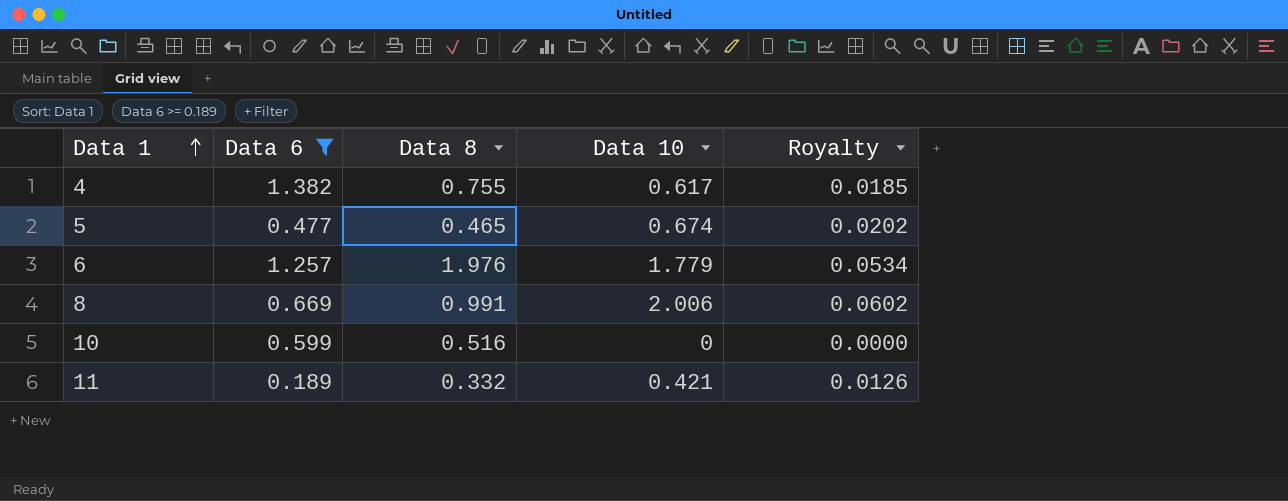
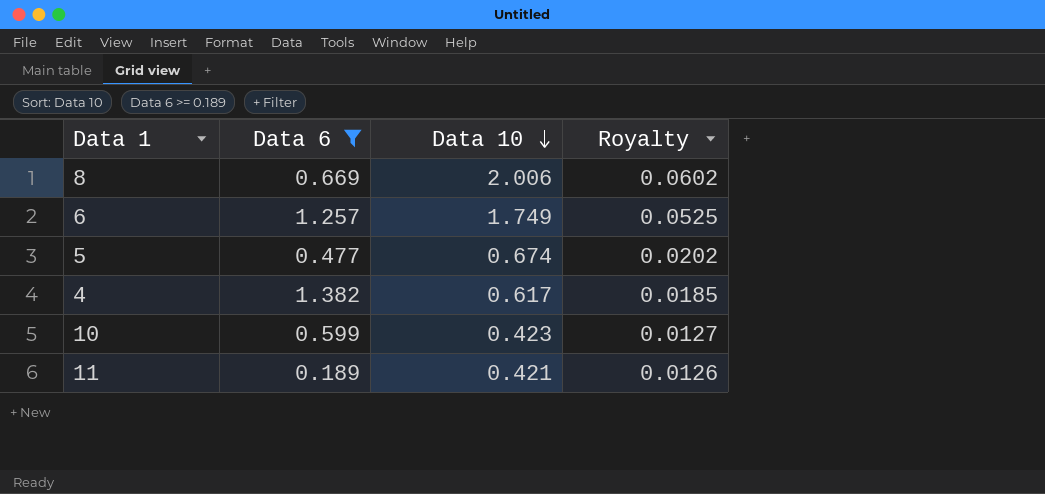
row order: Data 1 ascending -> Data 10 descending
column Data 8 | position: 3 -> none
6 | Data 10: 1.779 -> 1.749
6 | Royalty: 0.0534 -> 0.0525
10 | Data 10: 0 -> 0.423
10 | Royalty: 0.0000 -> 0.0127

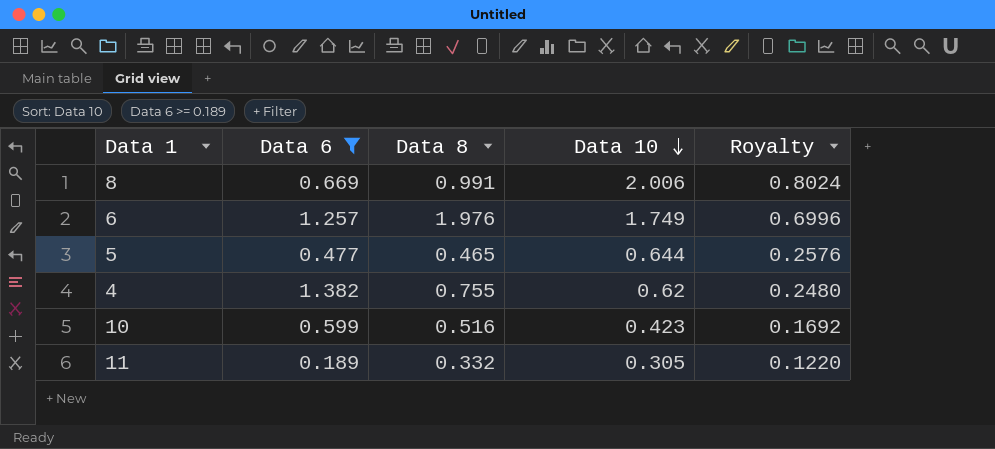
column Data 8 | position: none -> 3
column Royalty | formula: [Data 10] * 0.03 -> [Data 10] * 0.4
5 | Data 10: 0.674 -> 0.644
4 | Data 10: 0.617 -> 0.62
11 | Data 10: 0.421 -> 0.305

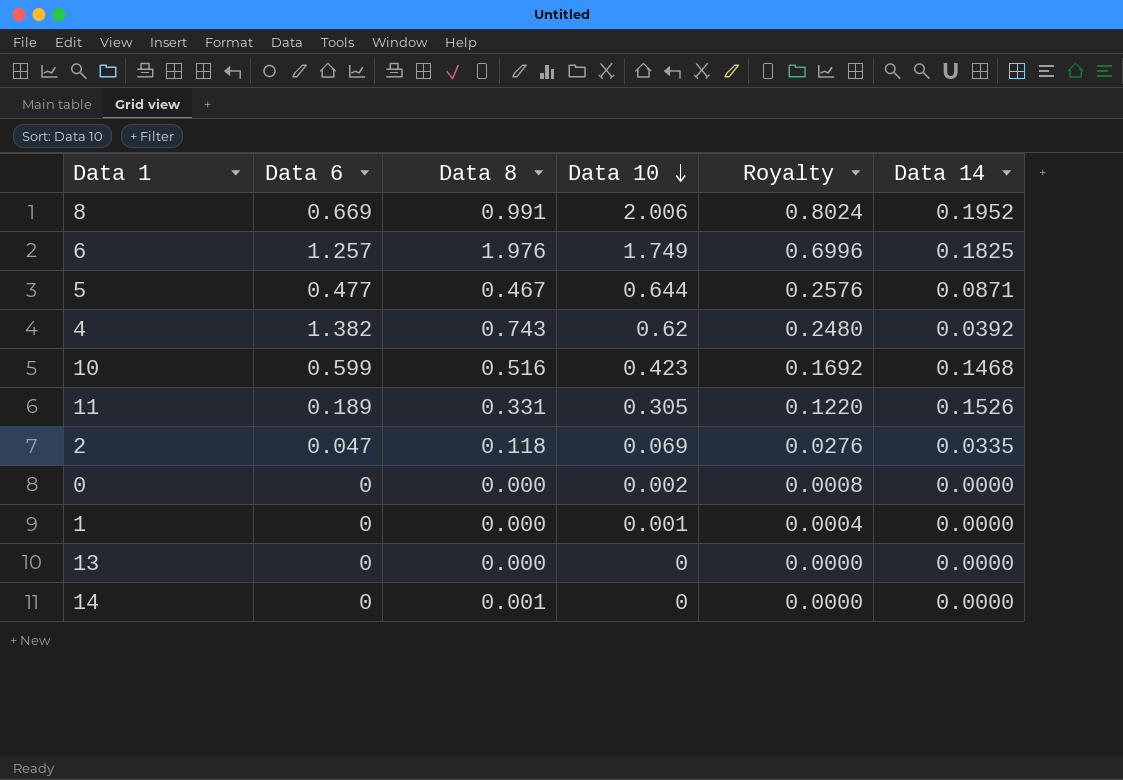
filter: Data 6 >= 0.189 -> none
column Data 14 | position: none -> 6
5 | Data 8: 0.465 -> 0.467
4 | Data 8: 0.755 -> 0.743
11 | Data 8: 0.332 -> 0.331

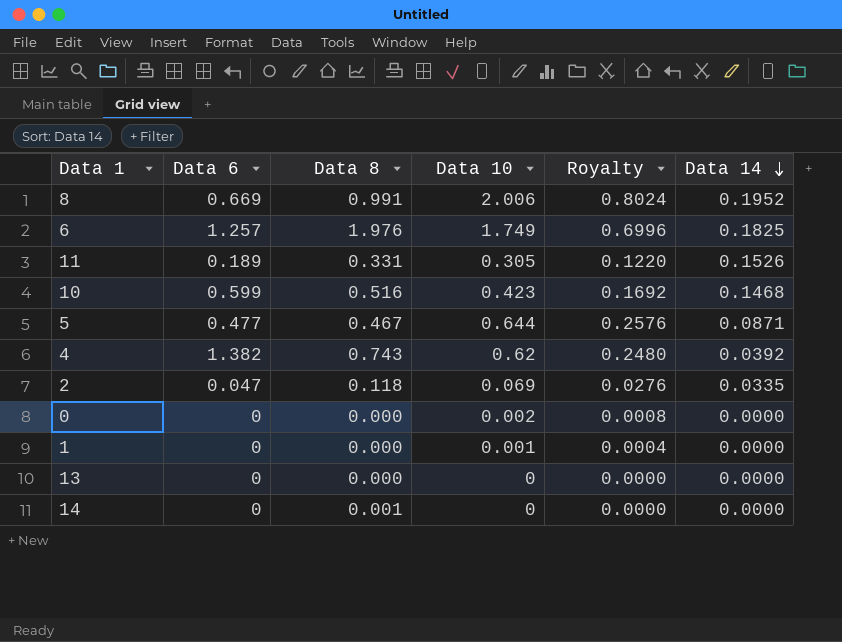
row order: Data 10 descending -> Data 14 descending

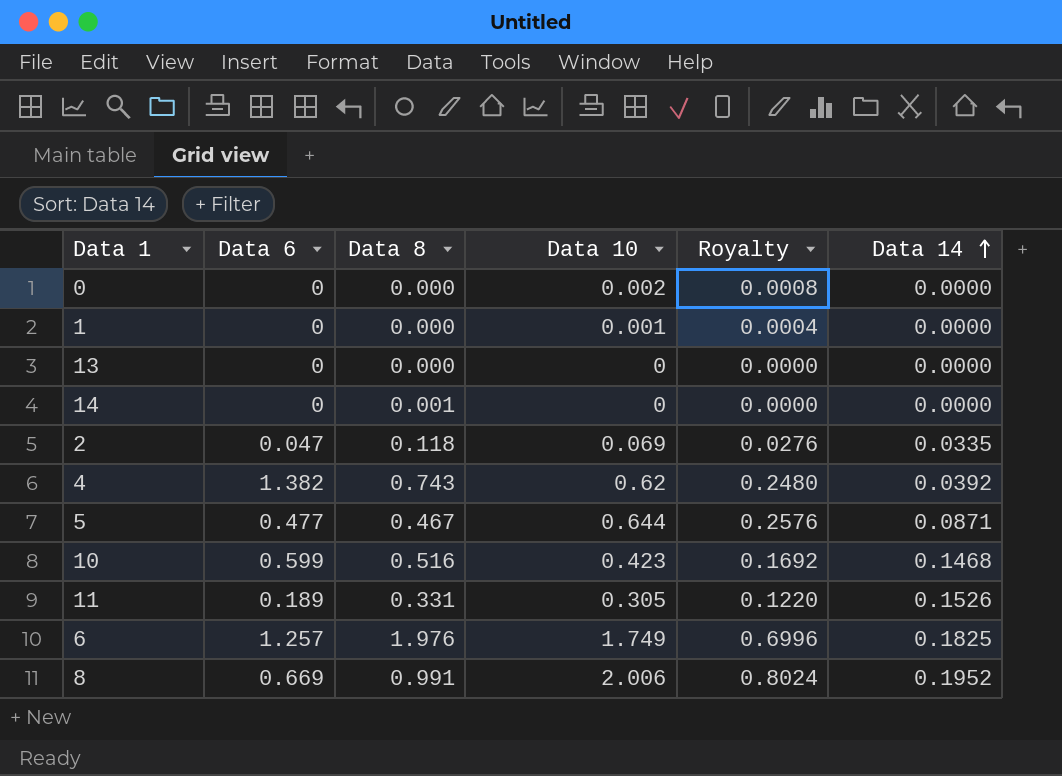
row order: Data 14 descending -> Data 14 ascending

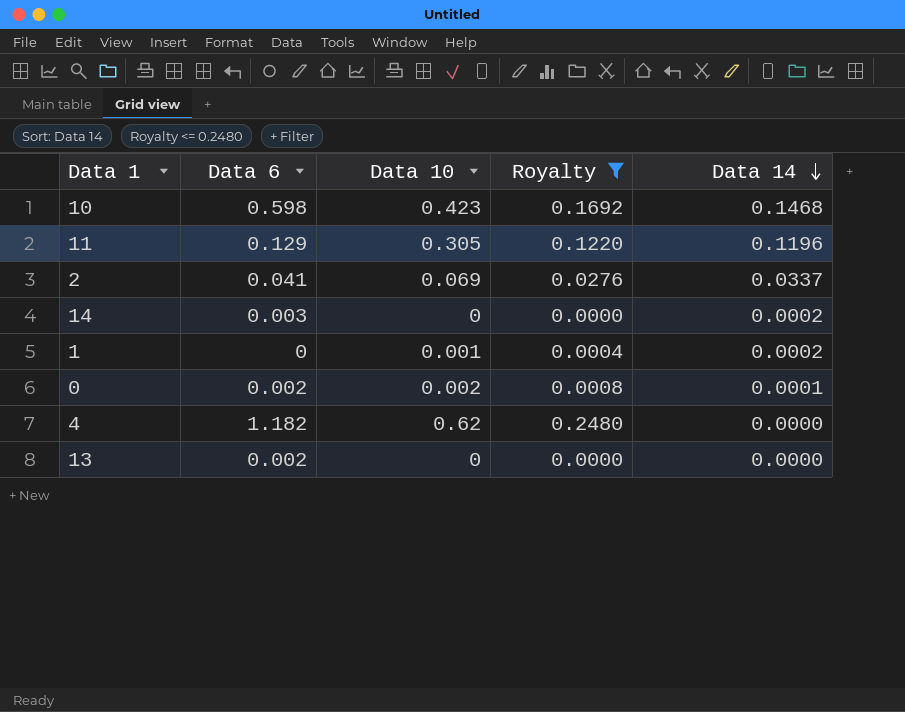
filter: none -> Royalty <= 0.2480
row order: Data 14 ascending -> Data 14 descending
column Data 8 | position: 3 -> none
10 | Data 6: 0.599 -> 0.598
11 | Data 6: 0.189 -> 0.129
11 | Data 14: 0.1526 -> 0.1196
2 | Data 6: 0.047 -> 0.041
2 | Data 14: 0.0335 -> 0.0337
14 | Data 6: 0 -> 0.003
14 | Data 14: 0.0000 -> 0.0002
1 | Data 14: 0.0000 -> 0.0002
0 | Data 6: 0 -> 0.002
0 | Data 14: 0.0000 -> 0.0001
4 | Data 6: 1.382 -> 1.182
4 | Data 14: 0.0392 -> 0.0000
13 | Data 6: 0 -> 0.002

